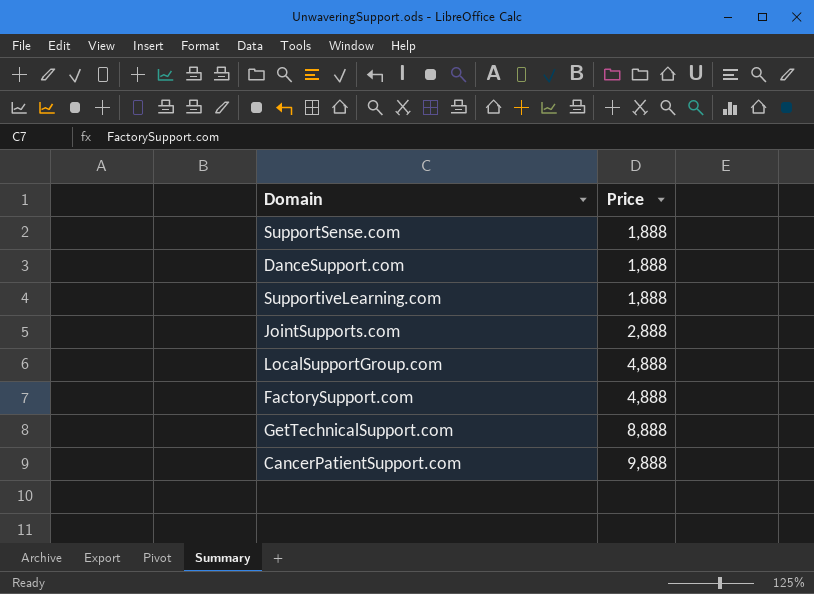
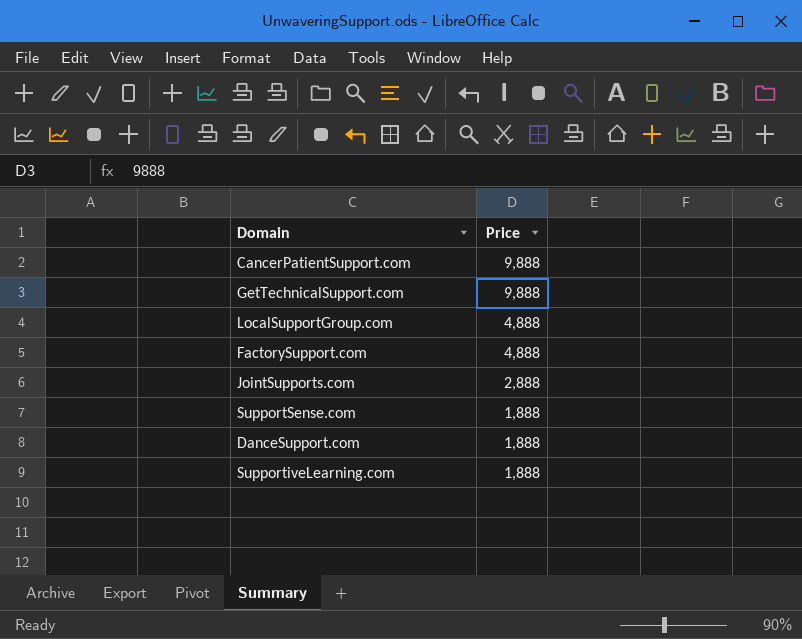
row order: Price ascending -> Price descending
GetTechnicalSupport.com | Price: 8,888 -> 9,888

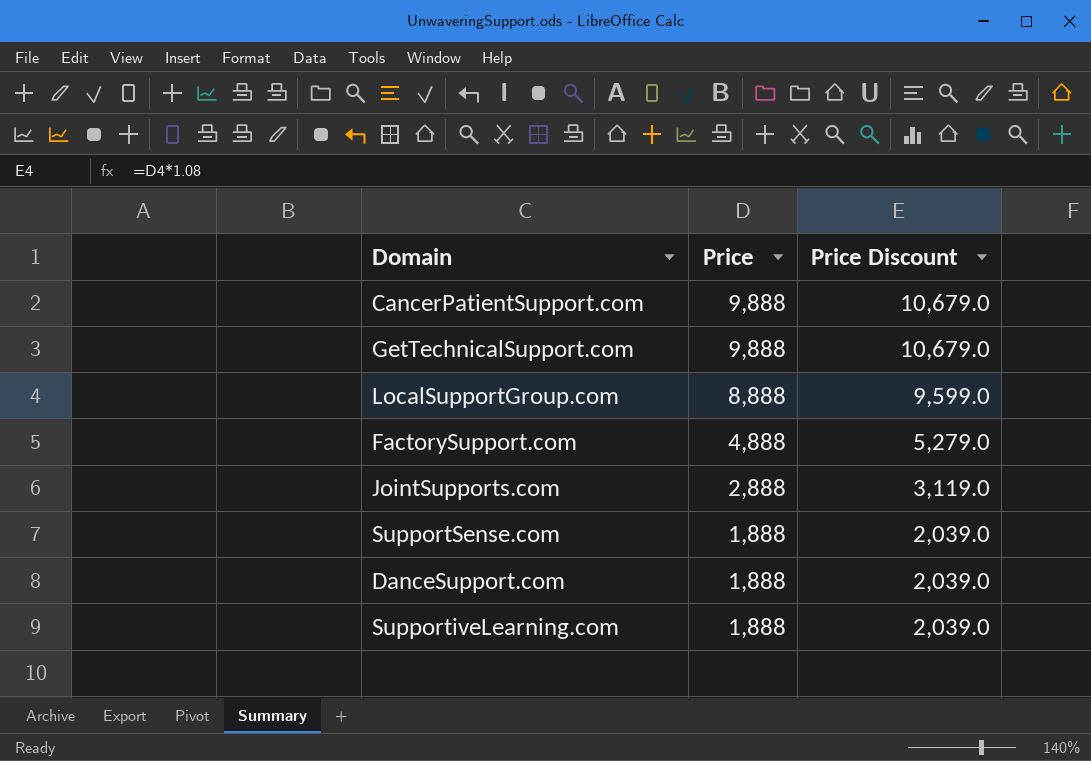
column Price Discount | formula: none -> [Price] * 1.08
LocalSupportGroup.com | Price: 4,888 -> 8,888

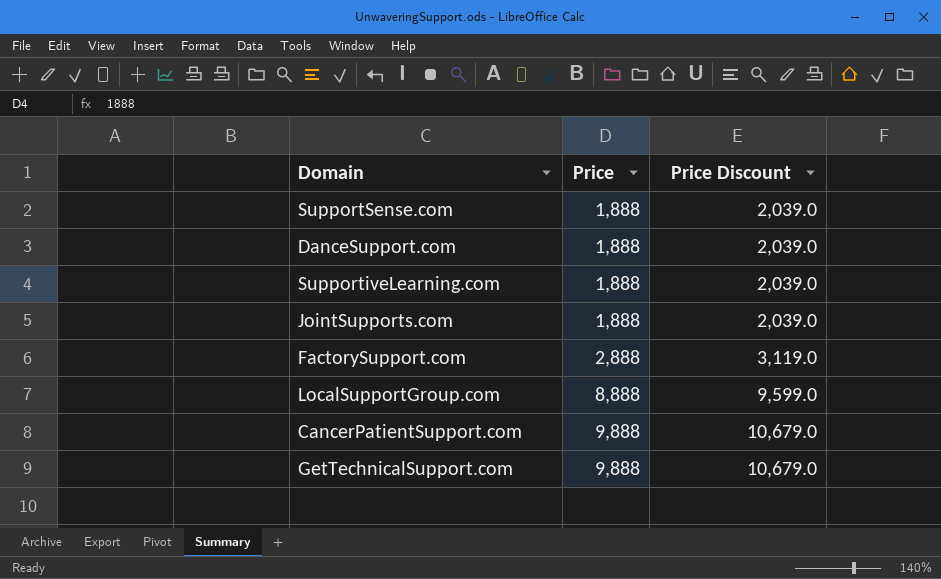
row order: Price descending -> Price ascending
JointSupports.com | Price: 2,888 -> 1,888
JointSupports.com | Price Discount: 3,119.0 -> 2,039.0
FactorySupport.com | Price: 4,888 -> 2,888
FactorySupport.com | Price Discount: 5,279.0 -> 3,119.0

